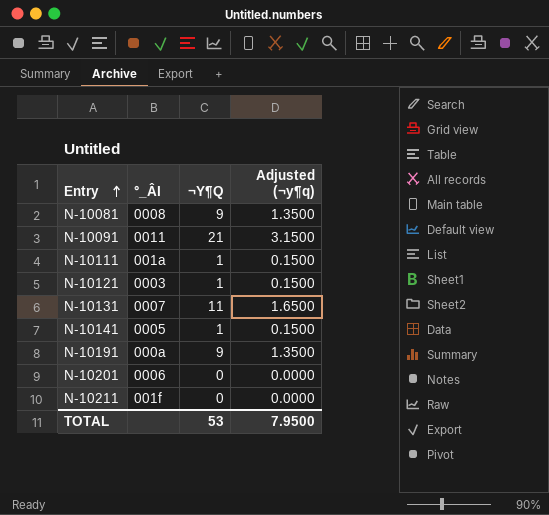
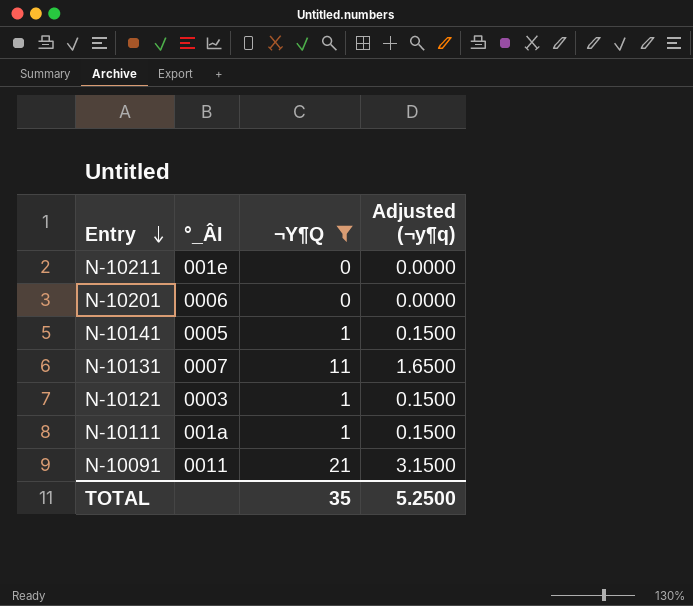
filter: none -> ¬Y¶Q != 9
row order: Entry ascending -> Entry descending
N-10211 | °_ÂI: 001f -> 001e
TOTAL | ¬Y¶Q: 53 -> 35
TOTAL | Adjusted (¬y¶q): 7.9500 -> 5.2500

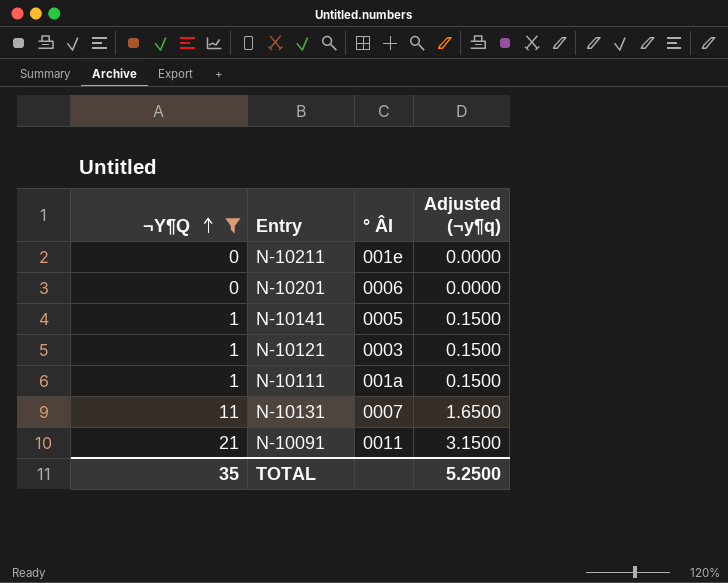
row order: Entry descending -> ¬Y¶Q ascending
column ¬Y¶Q | position: 3 -> 1
column name: °_ÂI -> ° ÂI

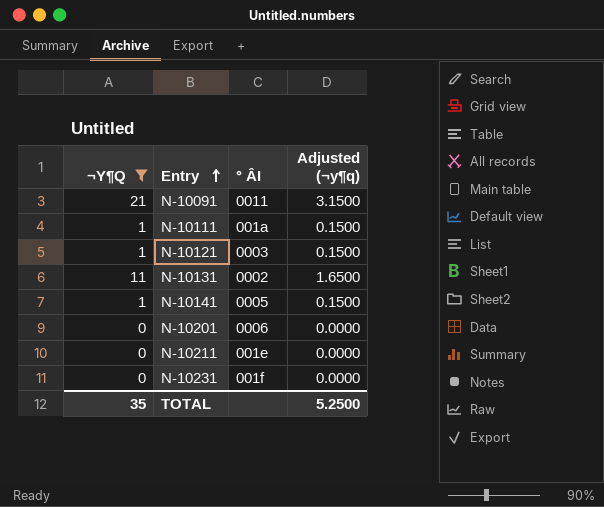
row order: ¬Y¶Q ascending -> Entry ascending
N-10131 | ° ÂI: 0007 -> 0002
row N-10231: none -> 0 | 001f | 0.0000

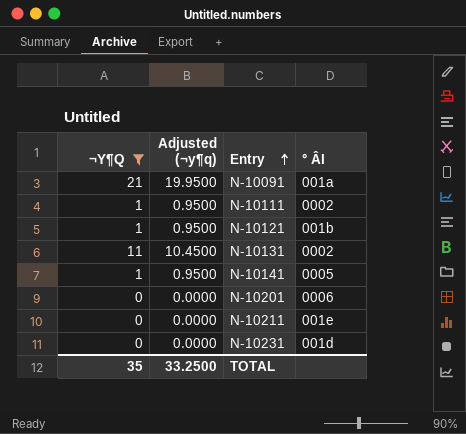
column Adjusted (¬y¶q) | formula: [¬Y¶Q] * 0.15 -> [¬Y¶Q] * 0.95
column Adjusted (¬y¶q) | position: 4 -> 2
N-10091 | ° ÂI: 0011 -> 001a
N-10111 | ° ÂI: 001a -> 0002
N-10121 | ° ÂI: 0003 -> 001b
N-10231 | ° ÂI: 001f -> 001d
TOTAL | Adjusted (¬y¶q): 5.2500 -> 33.2500

